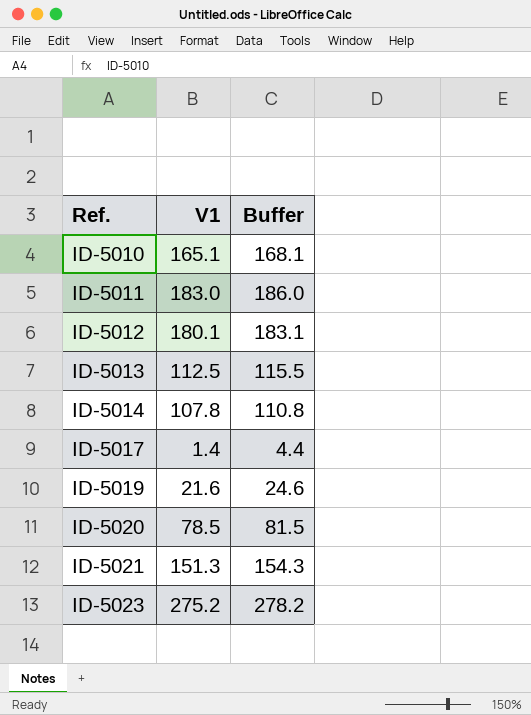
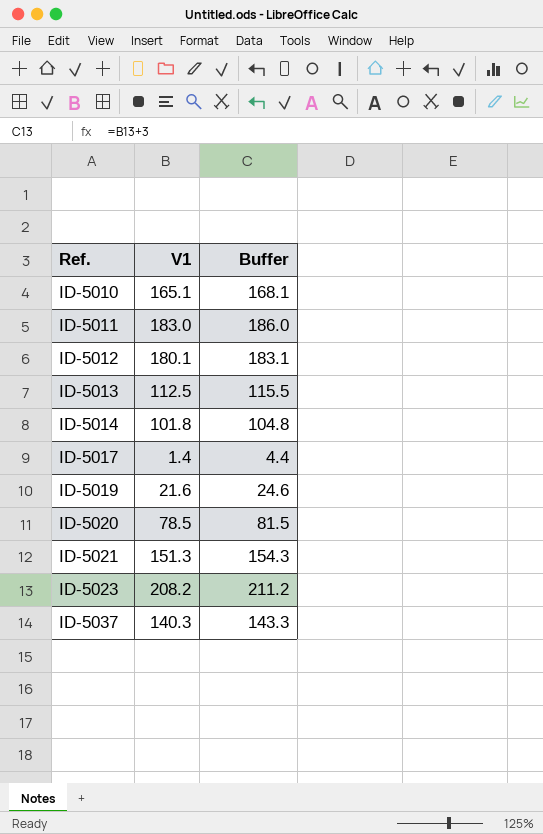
ID-5014 | V1: 107.8 -> 101.8
ID-5014 | Buffer: 110.8 -> 104.8
ID-5023 | V1: 275.2 -> 208.2
ID-5023 | Buffer: 278.2 -> 211.2
row ID-5037: none -> 140.3 | 143.3

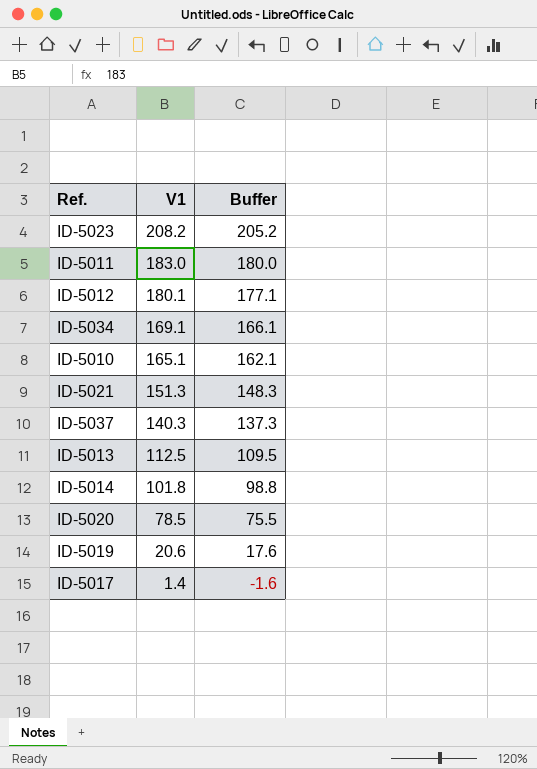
row order: Ref. ascending -> V1 descending
column Buffer | formula: [V1] + 3 -> [V1] - 3
row ID-5034: none -> 169.1 | 166.1
ID-5019 | V1: 21.6 -> 20.6

